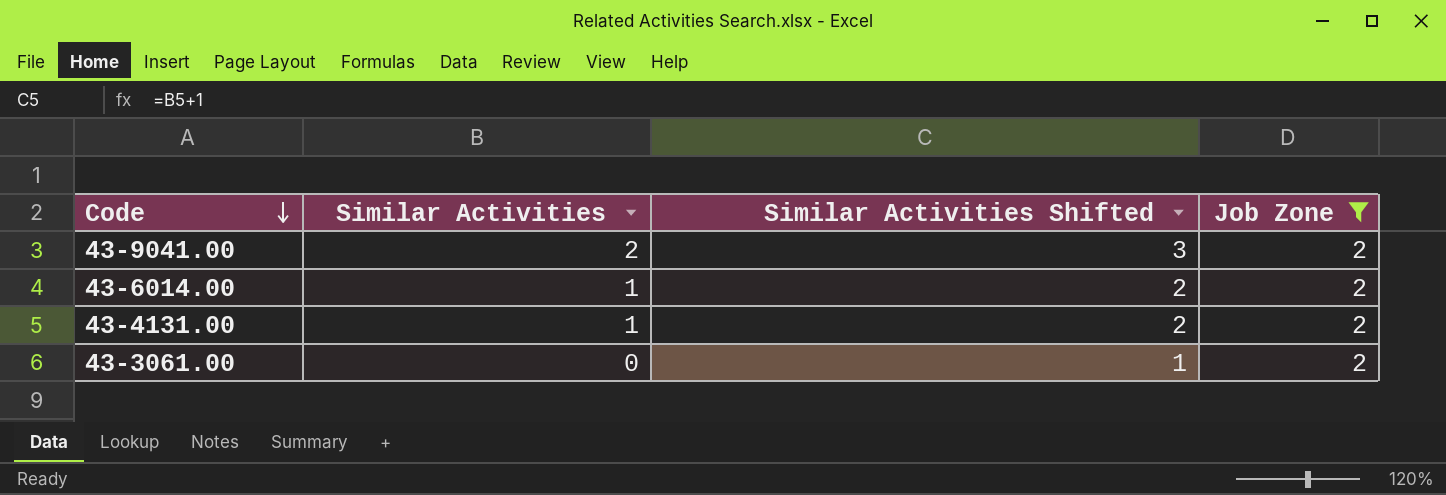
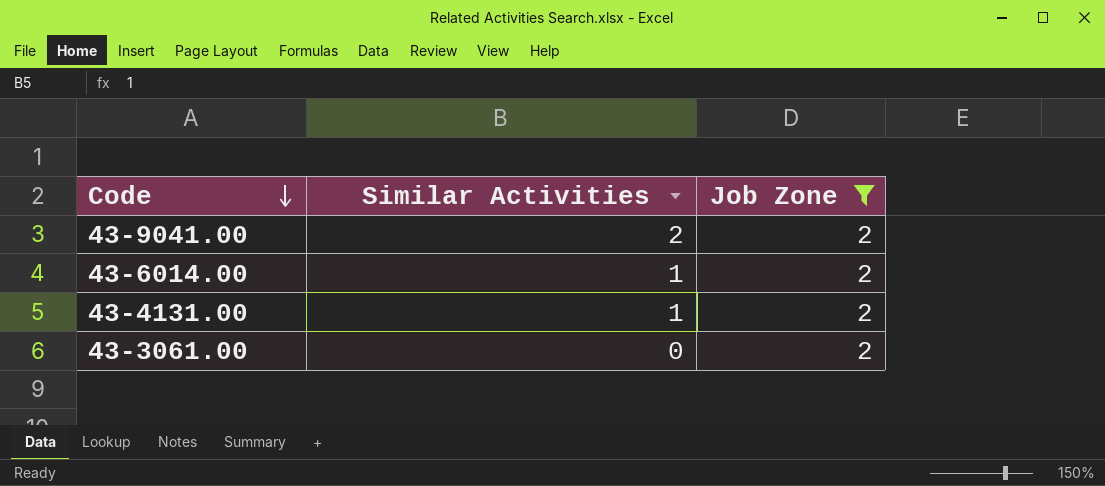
column Similar Activities Shifted | formula: [Similar Activities] + 1 -> none

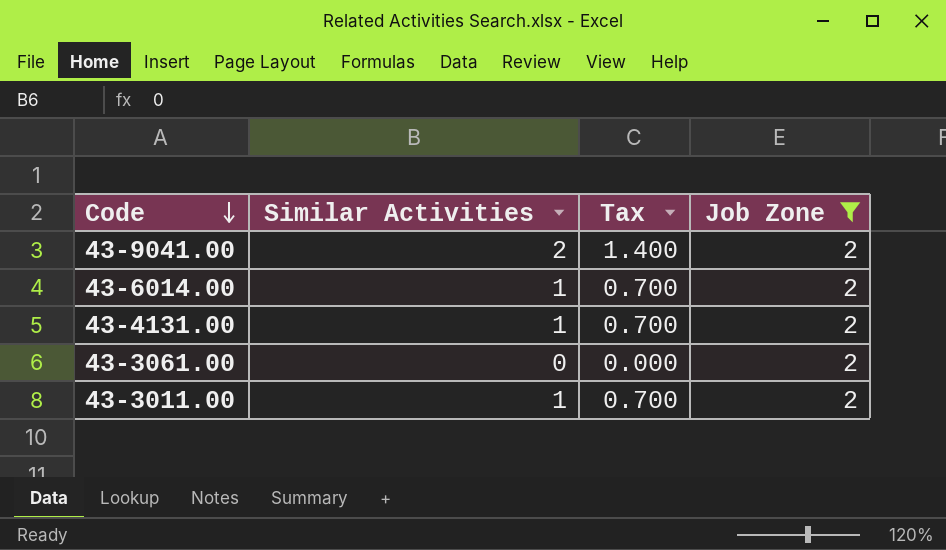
column Tax | formula: none -> [Similar Activities] * 0.7
row 43-3011.00: none -> 1 | 0.700 | 2

